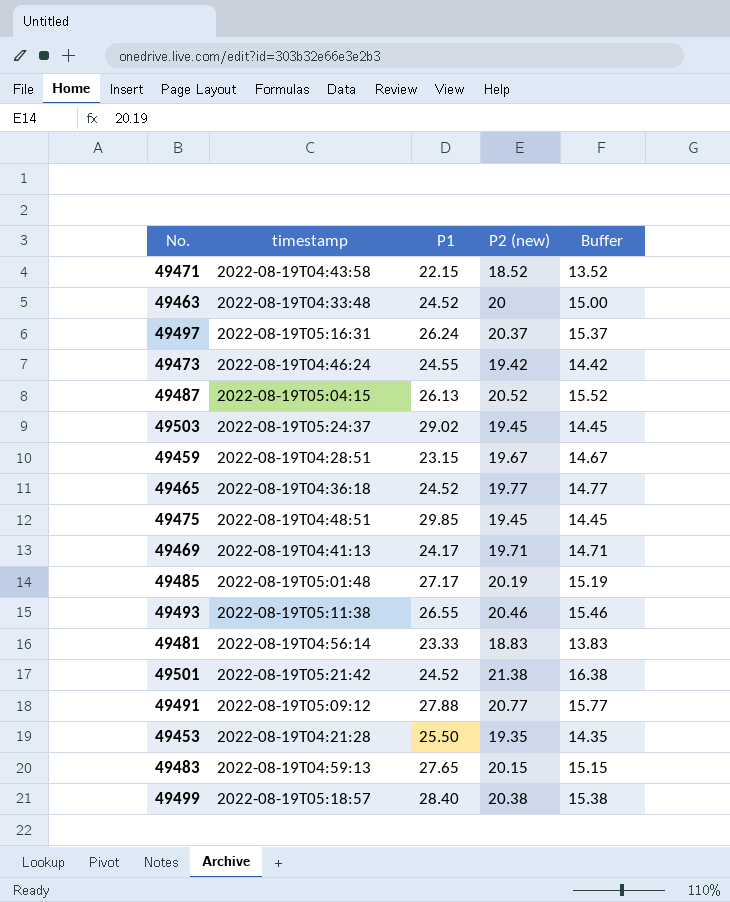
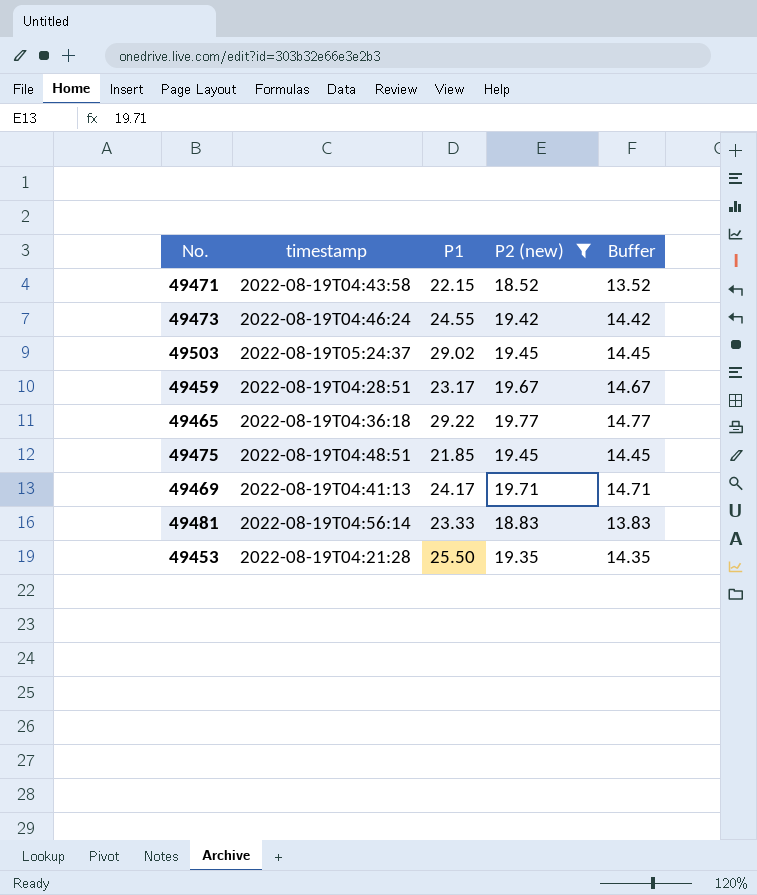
filter: none -> P2 (new) <= 19.77
49459 | P1: 23.15 -> 23.17
49465 | P1: 24.52 -> 29.22
49475 | P1: 29.85 -> 21.85

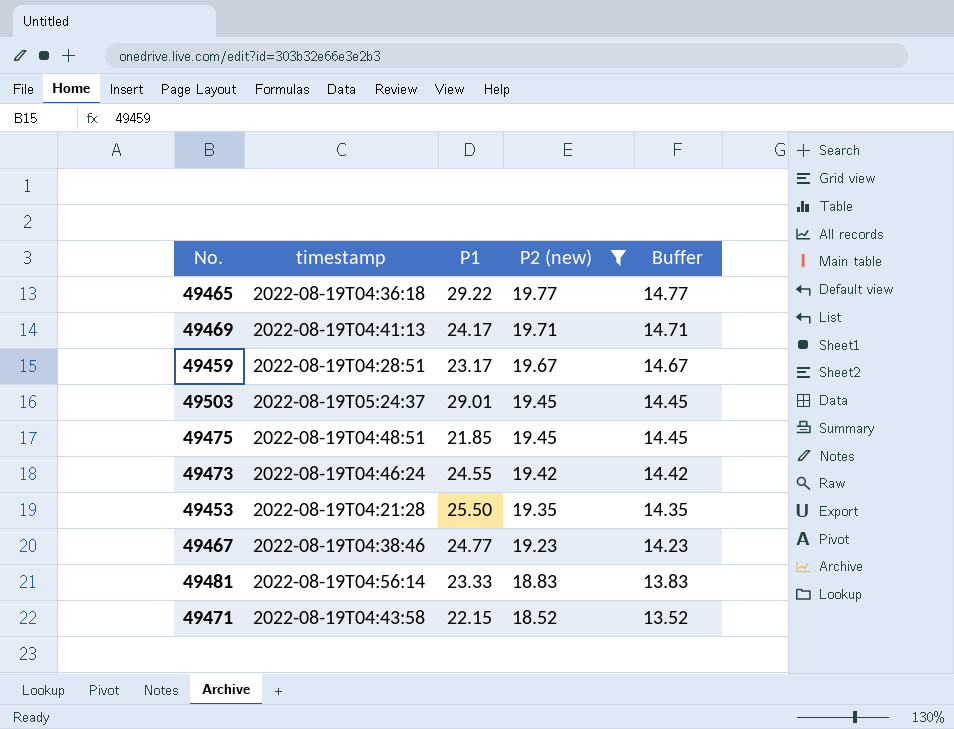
row order: none -> P2 (new) descending
49503 | P1: 29.02 -> 29.01
row 49467: none -> 2022-08-19T04:38:46 | 24.77 | 19.23 | 14.23

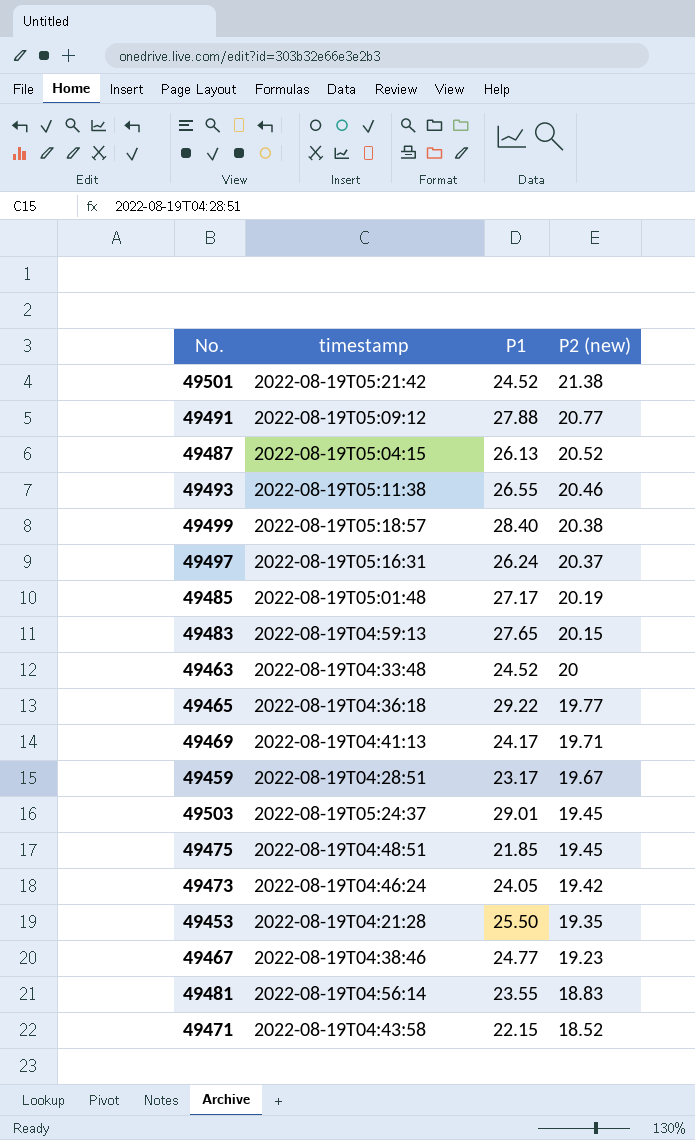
filter: P2 (new) <= 19.77 -> none
column Buffer | formula: [P2 (new)] - 5 -> none
49473 | P1: 24.55 -> 24.05
49481 | P1: 23.33 -> 23.55

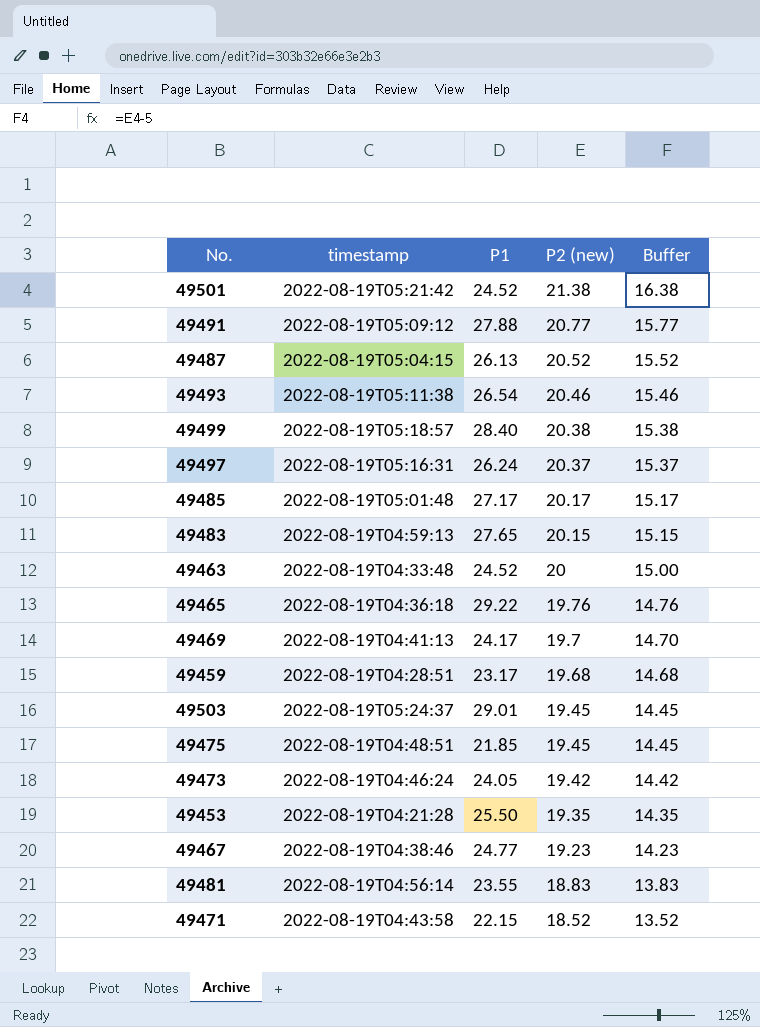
column Buffer | formula: none -> [P2 (new)] - 5
49493 | P1: 26.55 -> 26.54
49485 | P2 (new): 20.19 -> 20.17
49465 | P2 (new): 19.77 -> 19.76
49469 | P2 (new): 19.71 -> 19.7
49459 | P2 (new): 19.67 -> 19.68

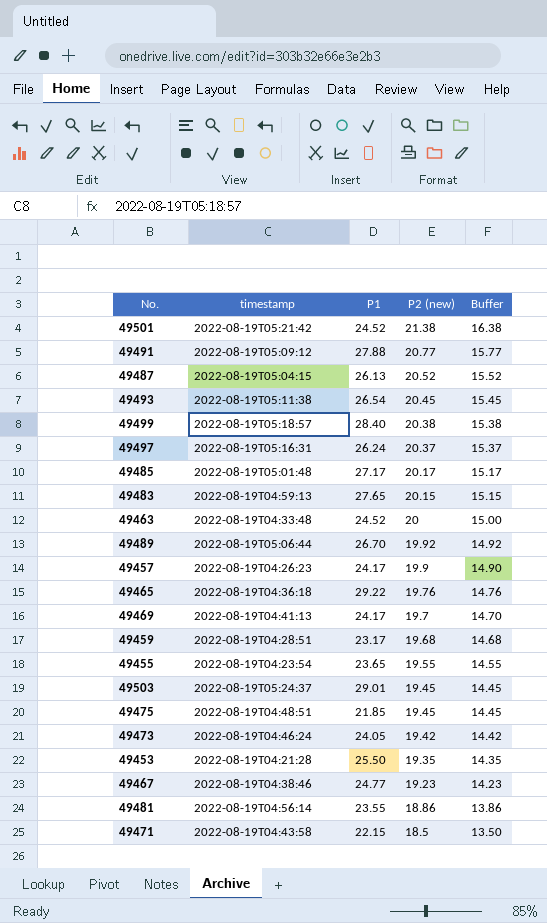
49493 | P2 (new): 20.46 -> 20.45
49493 | Buffer: 15.46 -> 15.45
row 49489: none -> 2022-08-19T05:06:44 | 26.70 | 19.92 | 14.92
row 49457: none -> 2022-08-19T04:26:23 | 24.17 | 19.9 | 14.90
row 49455: none -> 2022-08-19T04:23:54 | 23.65 | 19.55 | 14.55
49481 | P2 (new): 18.83 -> 18.86
49481 | Buffer: 13.83 -> 13.86
49471 | P2 (new): 18.52 -> 18.5
49471 | Buffer: 13.52 -> 13.50

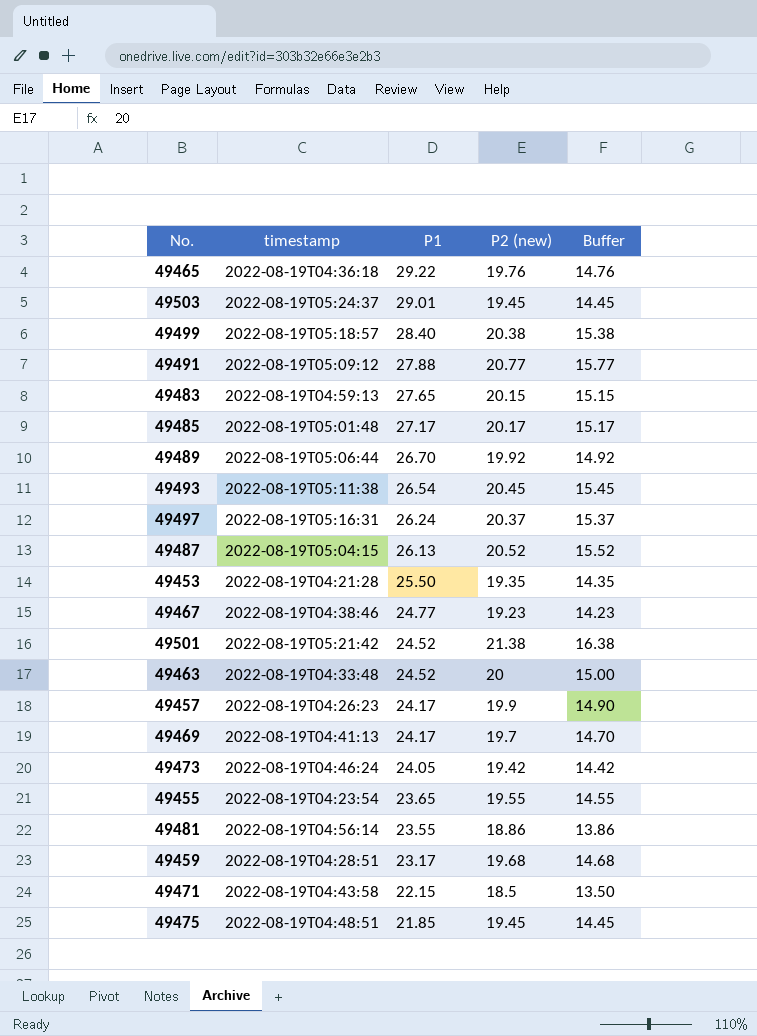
row order: P2 (new) descending -> P1 descending

